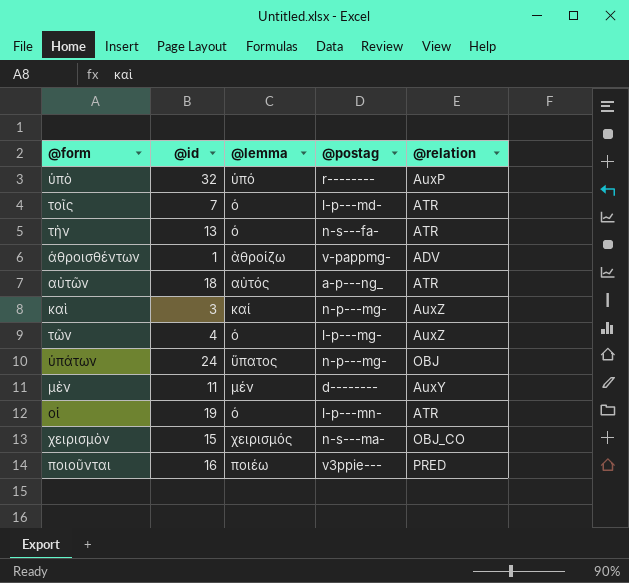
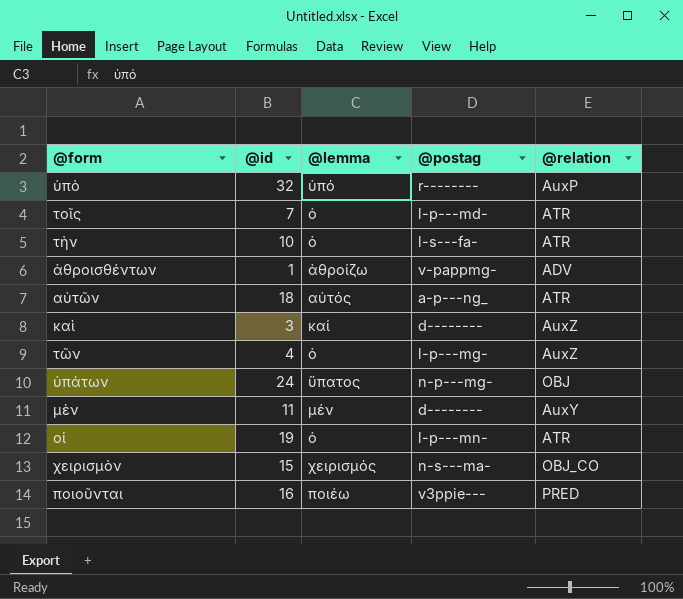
τὴν | @id: 13 -> 10
τὴν | @postag: n-s---fa- -> l-s---fa-
καὶ | @postag: n-p---mg- -> d--------

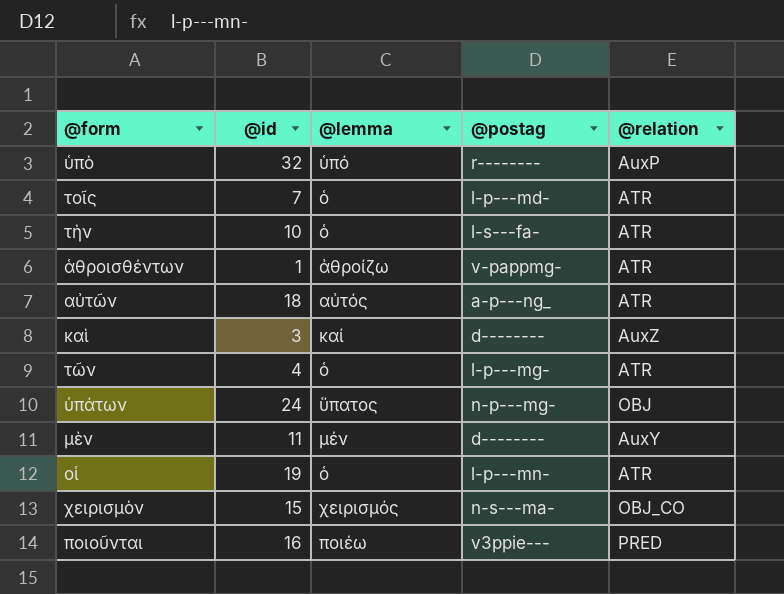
ἁθροισθέντων | @relation: ADV -> ATR
τῶν | @relation: AuxZ -> ATR

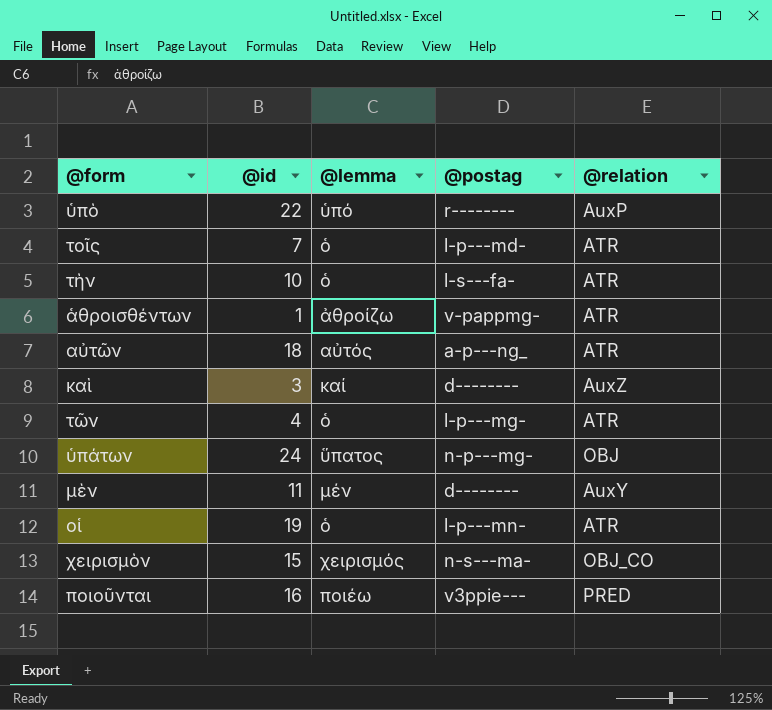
ὑπὸ | @id: 32 -> 22

